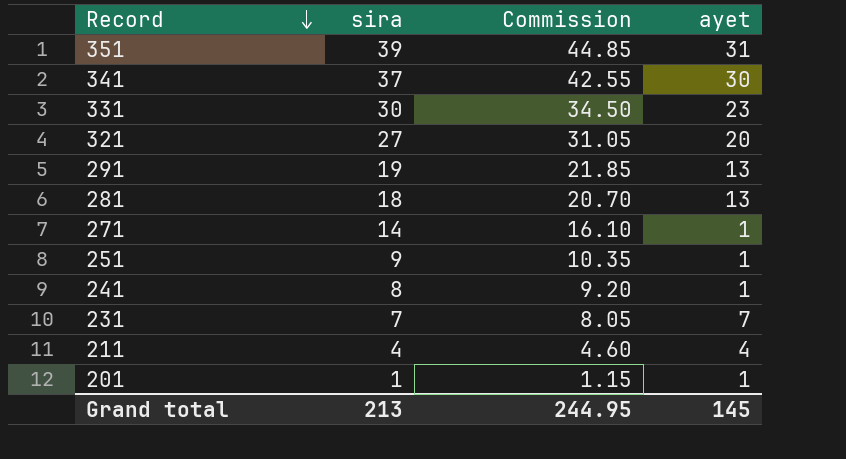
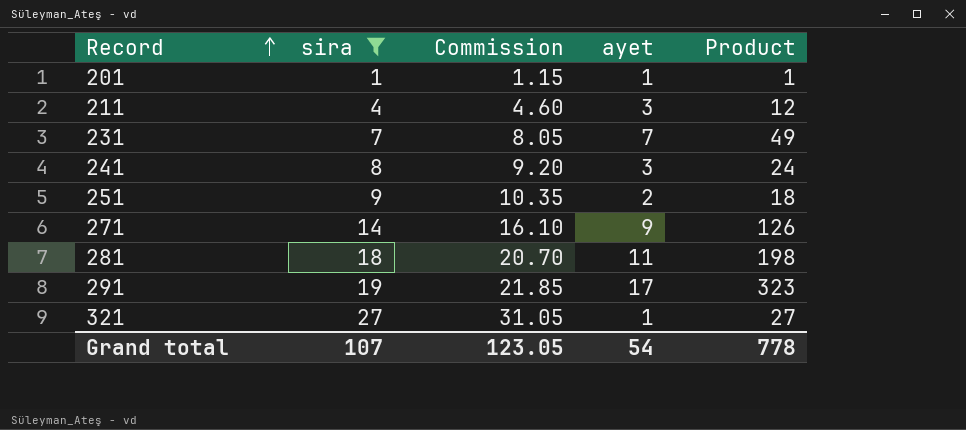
filter: none -> sira <= 27
row order: Record descending -> Record ascending
column Product | formula: none -> [sira] * [ayet]
211 | ayet: 4 -> 3
241 | ayet: 1 -> 3
251 | ayet: 1 -> 2
271 | ayet: 1 -> 9
281 | ayet: 13 -> 11
291 | ayet: 13 -> 17
321 | ayet: 20 -> 1
Grand total | sira: 213 -> 107
Grand total | Commission: 244.95 -> 123.05
Grand total | ayet: 145 -> 54

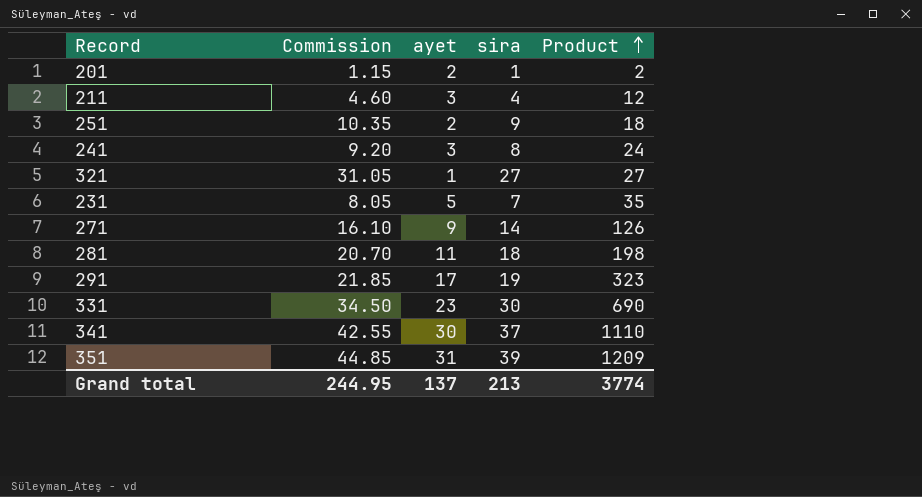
filter: sira <= 27 -> none
row order: Record ascending -> Product ascending
column sira | position: 2 -> 4
201 | ayet: 1 -> 2
201 | Product: 1 -> 2
231 | ayet: 7 -> 5
231 | Product: 49 -> 35
Grand total | Commission: 123.05 -> 244.95
Grand total | ayet: 54 -> 137
Grand total | sira: 107 -> 213
Grand total | Product: 778 -> 3774

